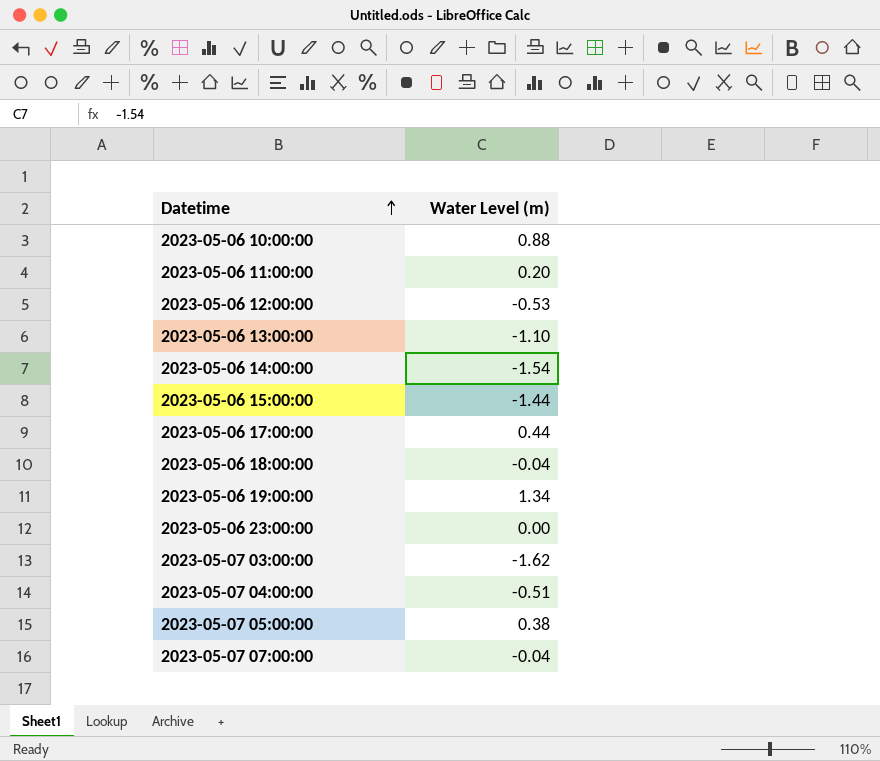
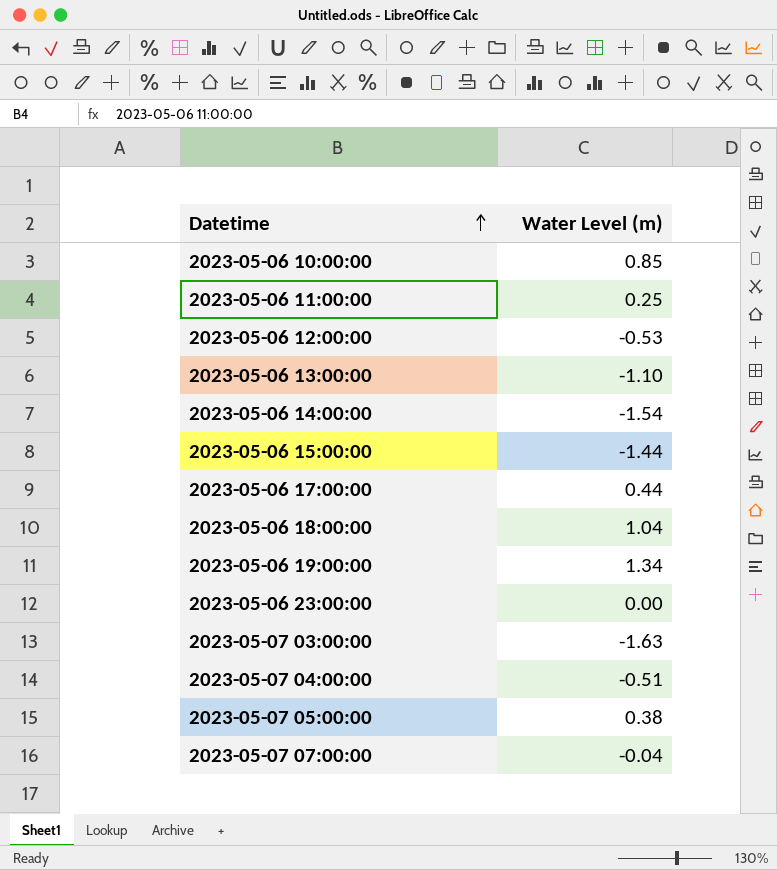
2023-05-06 10:00:00 | Water Level (m): 0.88 -> 0.85
2023-05-06 11:00:00 | Water Level (m): 0.20 -> 0.25
2023-05-06 18:00:00 | Water Level (m): -0.04 -> 1.04
2023-05-07 03:00:00 | Water Level (m): -1.62 -> -1.63

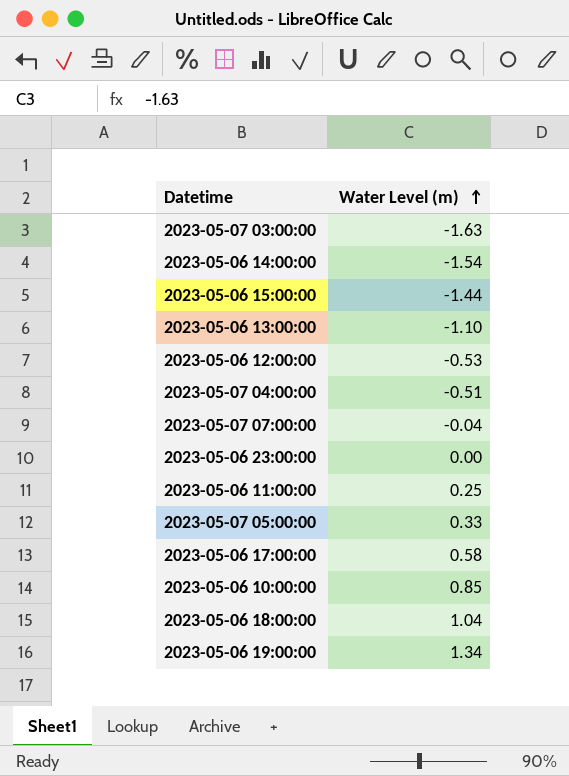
row order: Datetime ascending -> Water Level (m) ascending
2023-05-07 05:00:00 | Water Level (m): 0.38 -> 0.33
2023-05-06 17:00:00 | Water Level (m): 0.44 -> 0.58

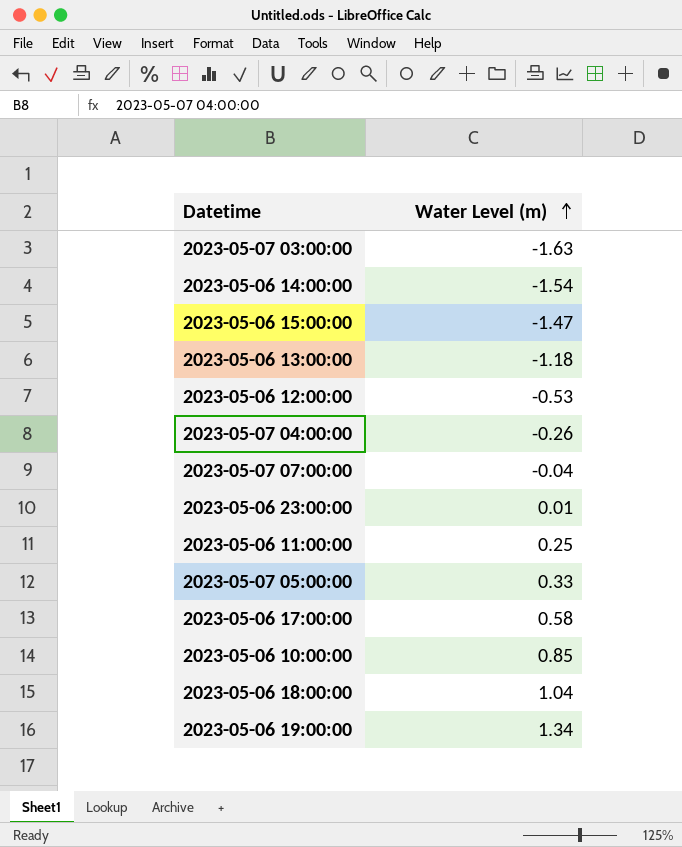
2023-05-06 15:00:00 | Water Level (m): -1.44 -> -1.47
2023-05-06 13:00:00 | Water Level (m): -1.10 -> -1.18
2023-05-07 04:00:00 | Water Level (m): -0.51 -> -0.26
2023-05-06 23:00:00 | Water Level (m): 0.00 -> 0.01

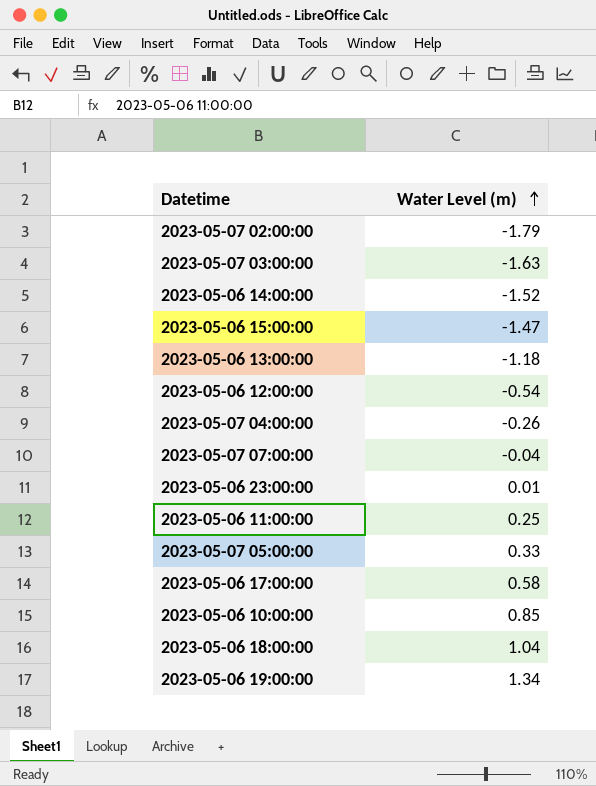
row 2023-05-07 02:00:00: none -> -1.79
2023-05-06 14:00:00 | Water Level (m): -1.54 -> -1.52
2023-05-06 12:00:00 | Water Level (m): -0.53 -> -0.54

